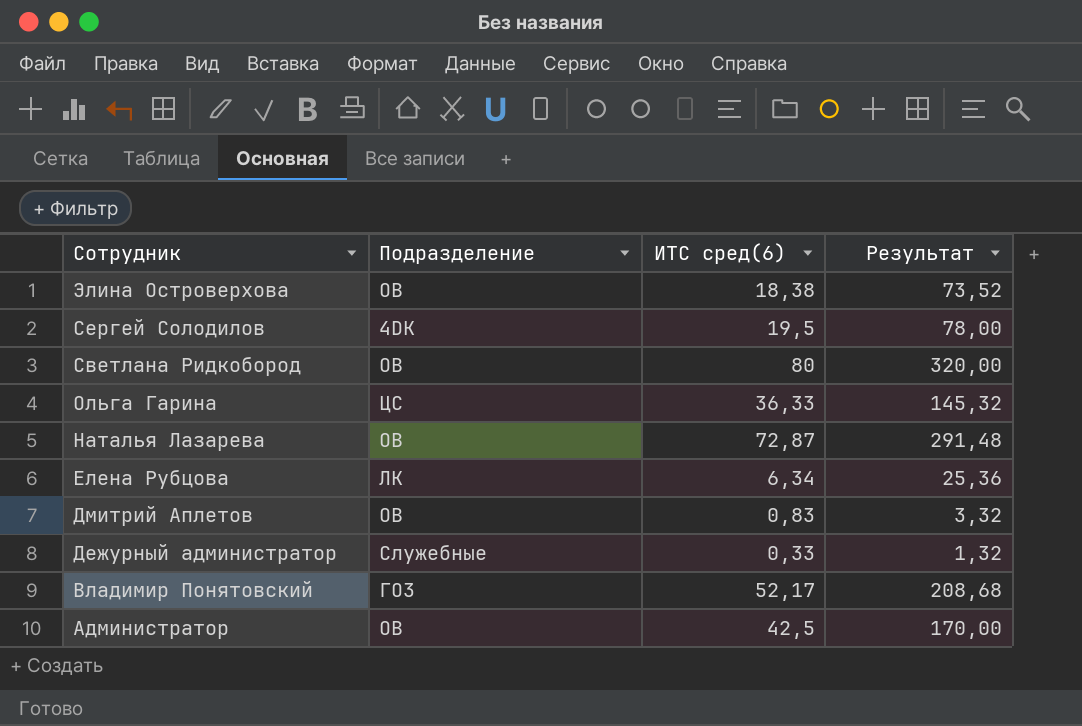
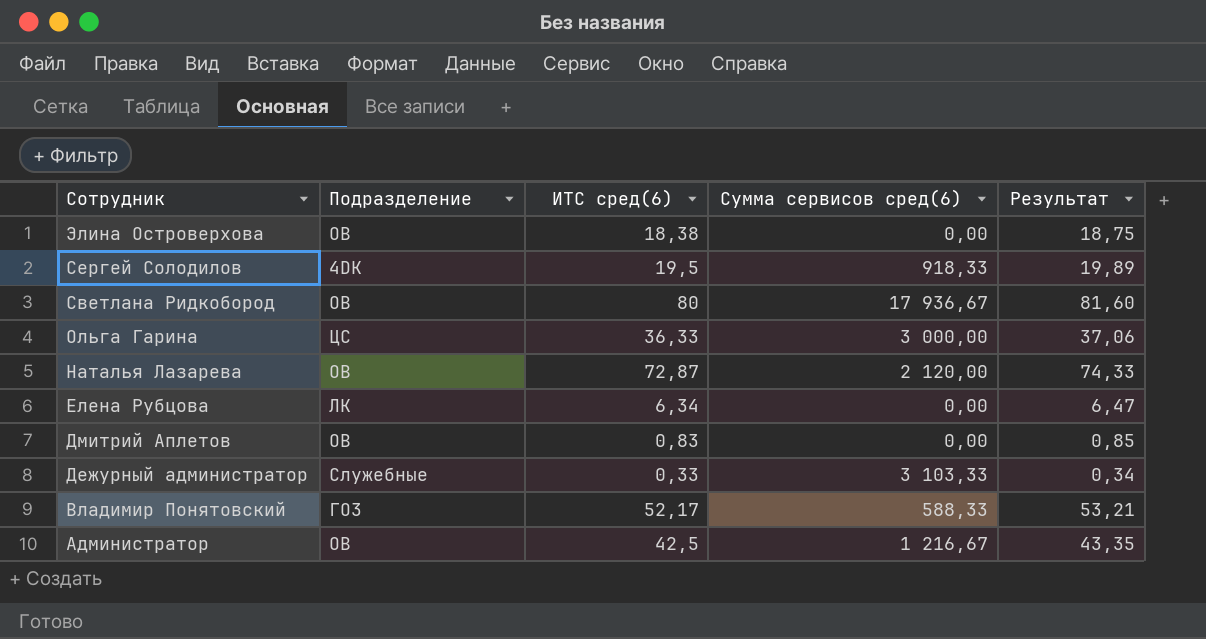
column Сумма сервисов сред(6) | position: none -> 4
column Результат | formula: [ИТС сред(6)] * 4 -> [ИТС сред(6)] * 1,02

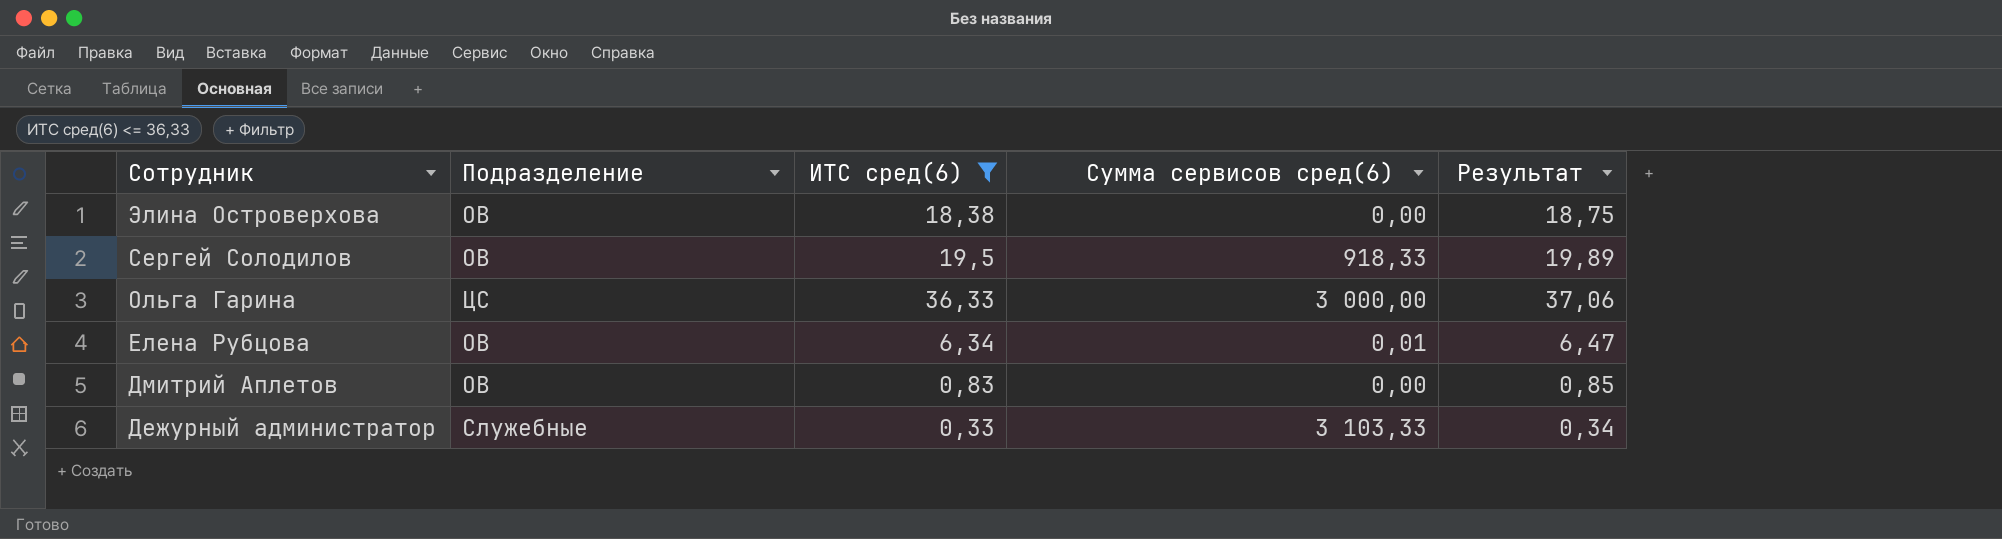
filter: none -> ИТС сред(6) <= 36,33
Сергей Солодилов | Подразделение: 4DK -> ОВ
Елена Рубцова | Подразделение: ЛК -> ОВ
Елена Рубцова | Сумма сервисов сред(6): 0,00 -> 0,01

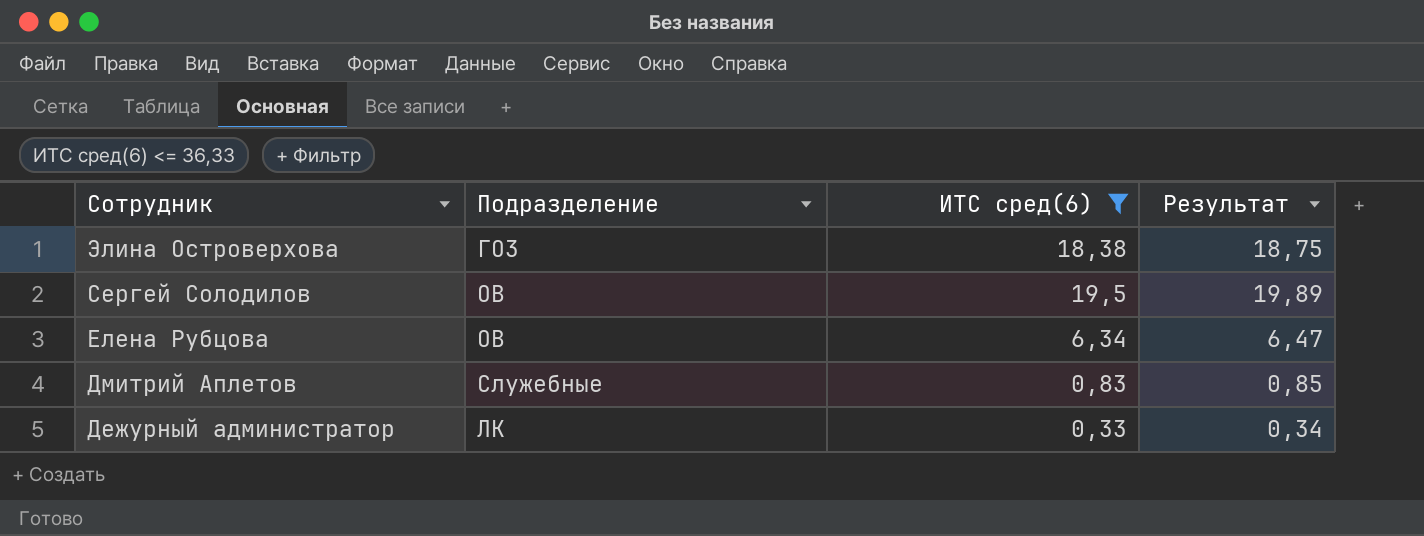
column Сумма сервисов сред(6) | position: 4 -> none
row Ольга Гарина: ЦС | 36,33 | 3 000,00 | 37,06 -> none
Элина Островерхова | Подразделение: ОВ -> ГО3
Дмитрий Аплетов | Подразделение: ОВ -> Служебные
Дежурный администратор | Подразделение: Служебные -> ЛК

